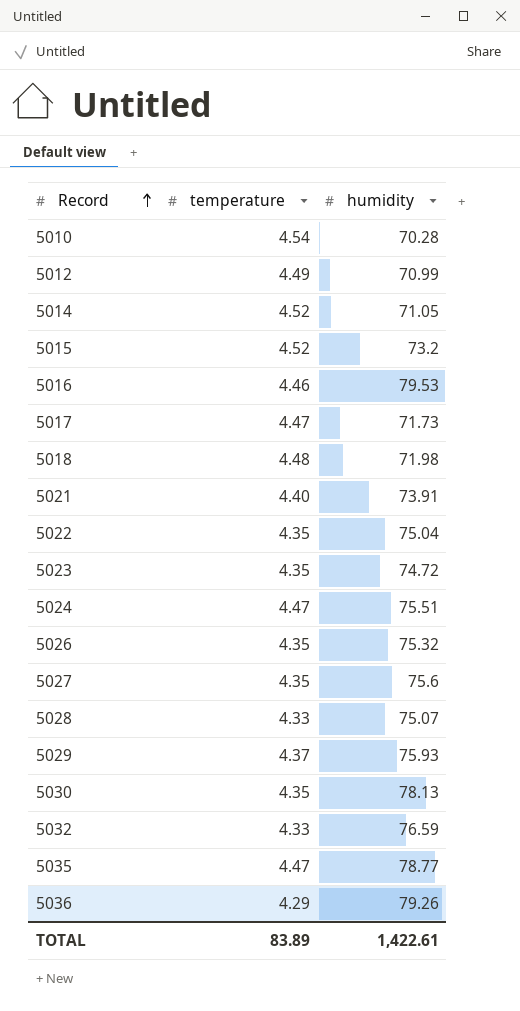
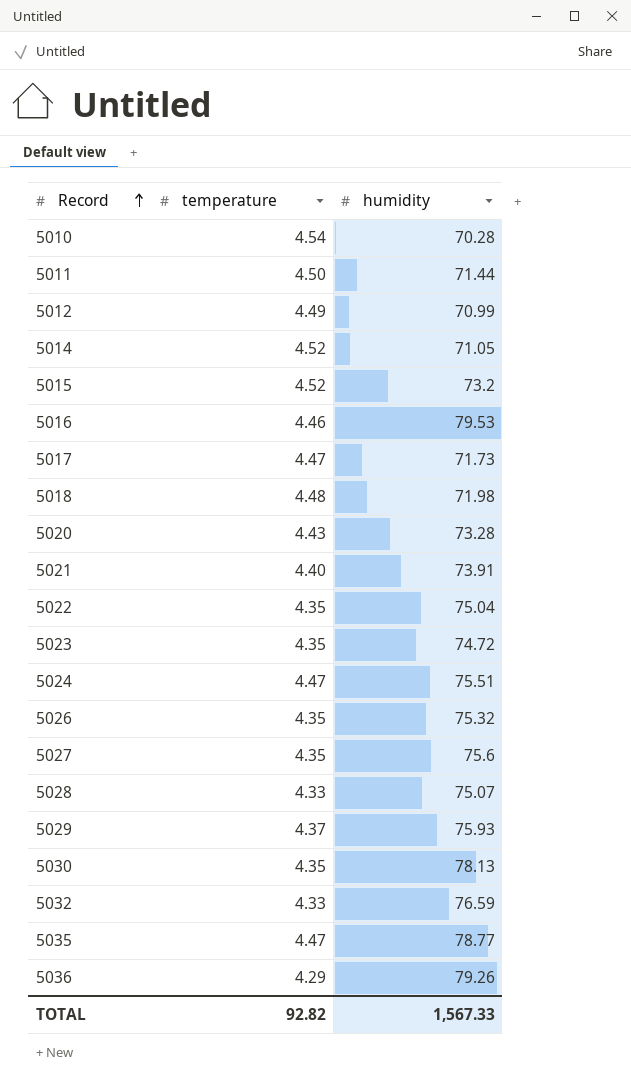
row 5011: none -> 4.50 | 71.44
row 5020: none -> 4.43 | 73.28
TOTAL | temperature: 83.89 -> 92.82
TOTAL | humidity: 1,422.61 -> 1,567.33

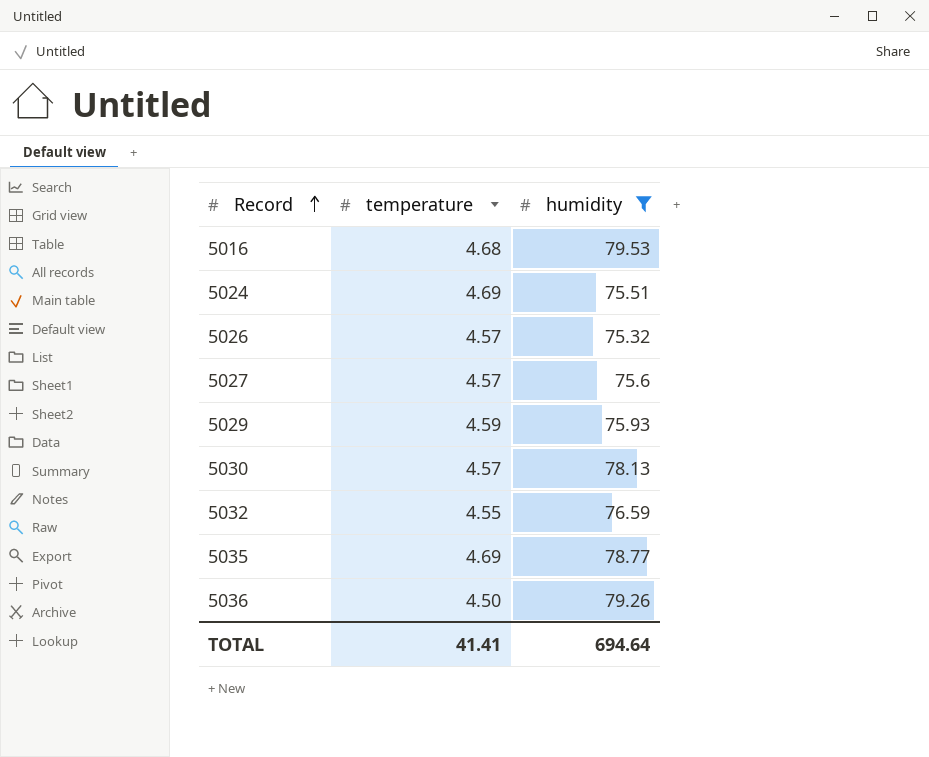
filter: none -> humidity >= 75.32
5016 | temperature: 4.46 -> 4.68
5024 | temperature: 4.47 -> 4.69
5026 | temperature: 4.35 -> 4.57
5027 | temperature: 4.35 -> 4.57
5029 | temperature: 4.37 -> 4.59
5030 | temperature: 4.35 -> 4.57
5032 | temperature: 4.33 -> 4.55
5035 | temperature: 4.47 -> 4.69
5036 | temperature: 4.29 -> 4.50
TOTAL | temperature: 92.82 -> 41.41
TOTAL | humidity: 1,567.33 -> 694.64

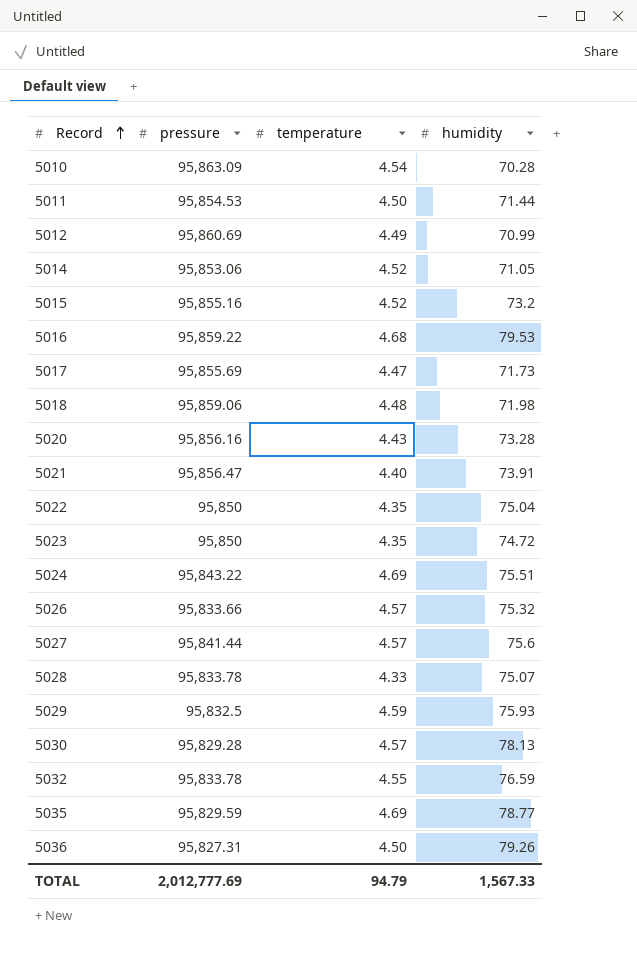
filter: humidity >= 75.32 -> none
column pressure | position: none -> 2
TOTAL | temperature: 41.41 -> 94.79
TOTAL | humidity: 694.64 -> 1,567.33

